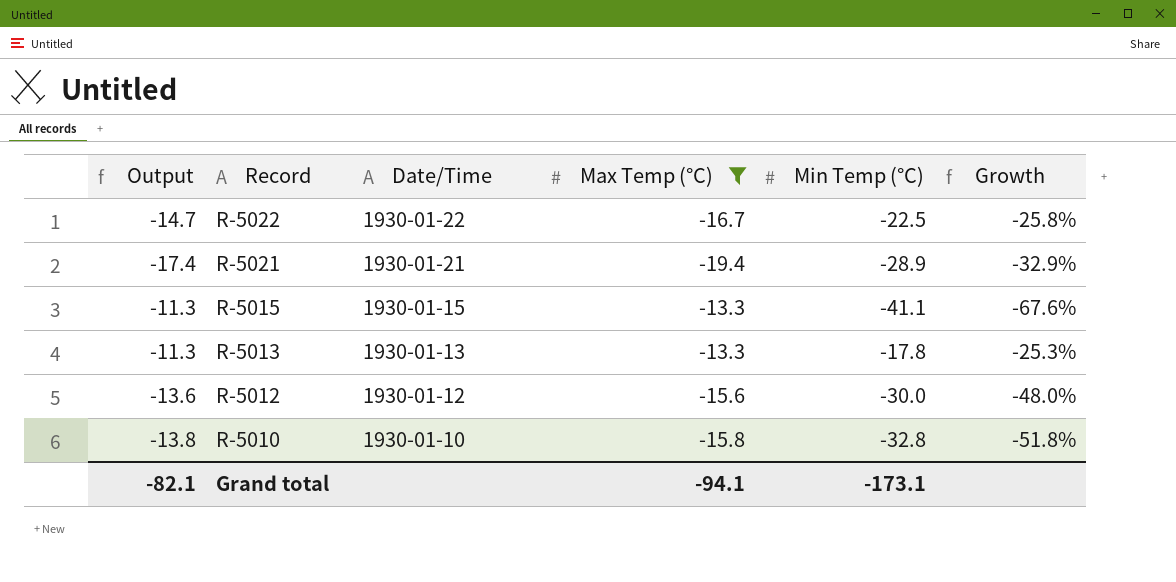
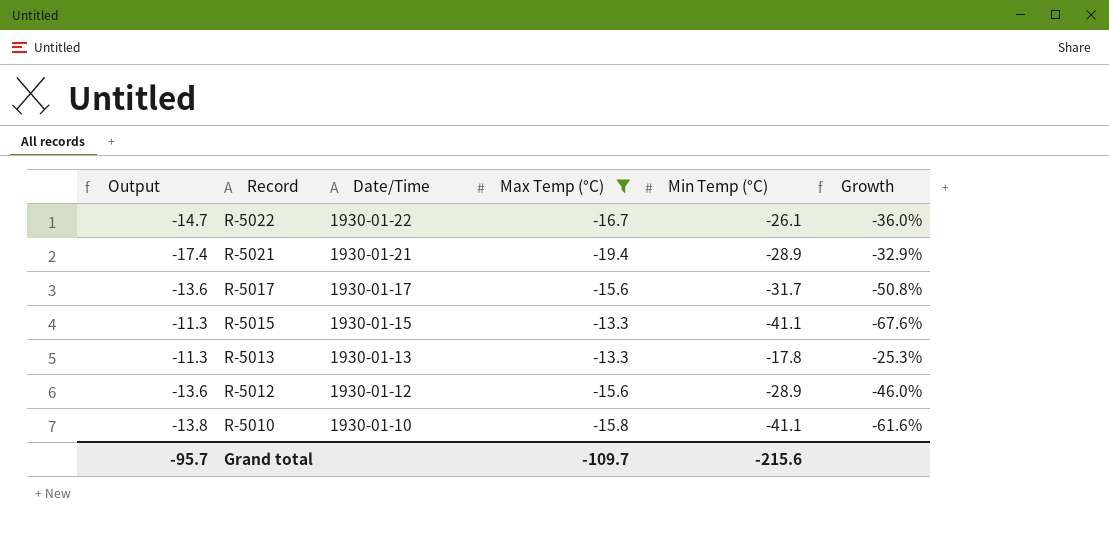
R-5022 | Min Temp (°C): -22.5 -> -26.1
R-5022 | Growth: -25.8% -> -36.0%
row R-5017: none -> -13.6 | 1930-01-17 | -15.6 | -31.7 | -50.8%
R-5012 | Min Temp (°C): -30.0 -> -28.9
R-5012 | Growth: -48.0% -> -46.0%
R-5010 | Min Temp (°C): -32.8 -> -41.1
R-5010 | Growth: -51.8% -> -61.6%
Grand total | Output: -82.1 -> -95.7
Grand total | Max Temp (°C): -94.1 -> -109.7
Grand total | Min Temp (°C): -173.1 -> -215.6

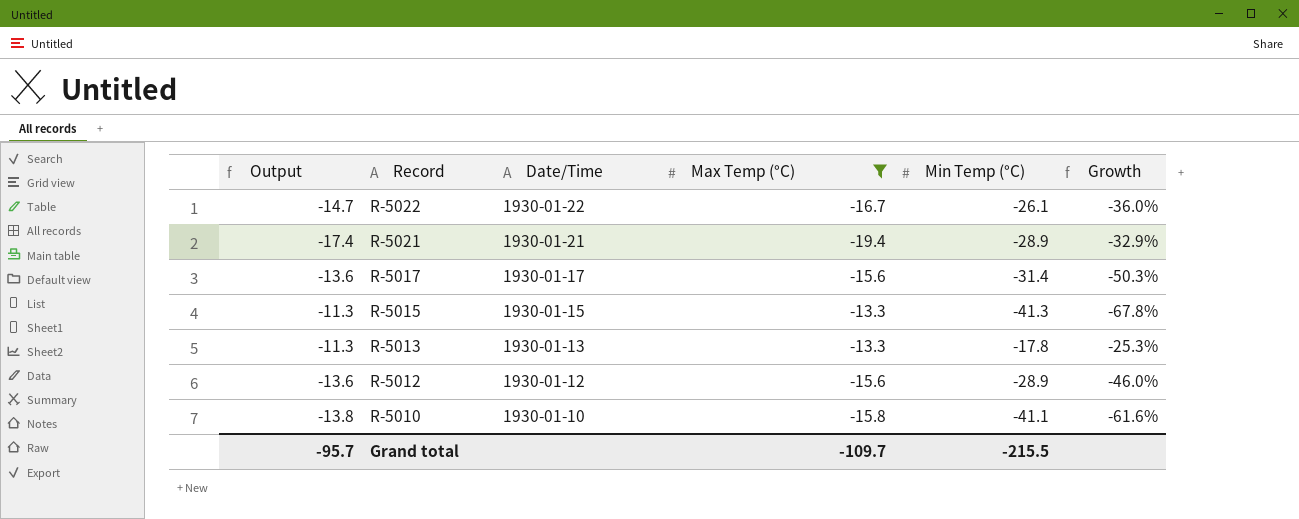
R-5017 | Min Temp (°C): -31.7 -> -31.4
R-5017 | Growth: -50.8% -> -50.3%
R-5015 | Min Temp (°C): -41.1 -> -41.3
R-5015 | Growth: -67.6% -> -67.8%
Grand total | Min Temp (°C): -215.6 -> -215.5

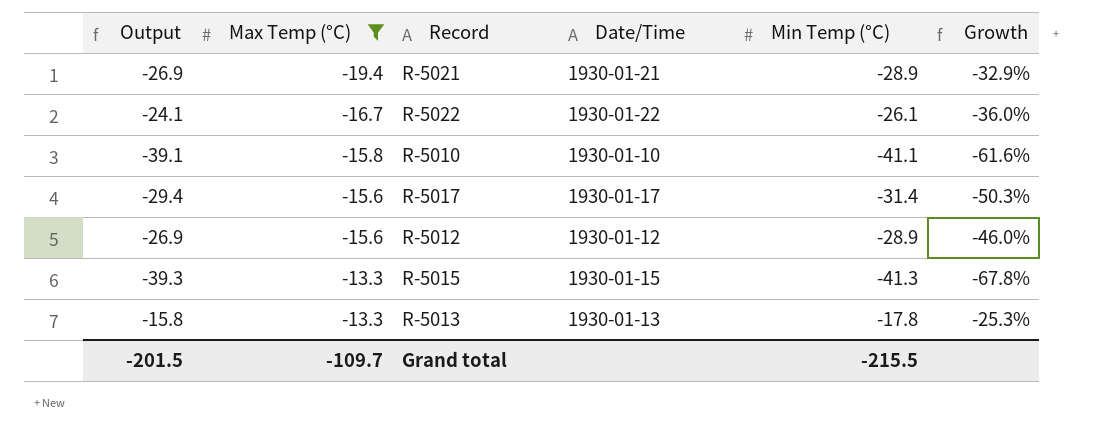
row order: Record descending -> Max Temp (°C) ascending
column Output | formula: [Max Temp (°C)] + 2 -> [Min Temp (°C)] + 2
column Max Temp (°C) | position: 4 -> 2
Grand total | Output: -95.7 -> -201.5

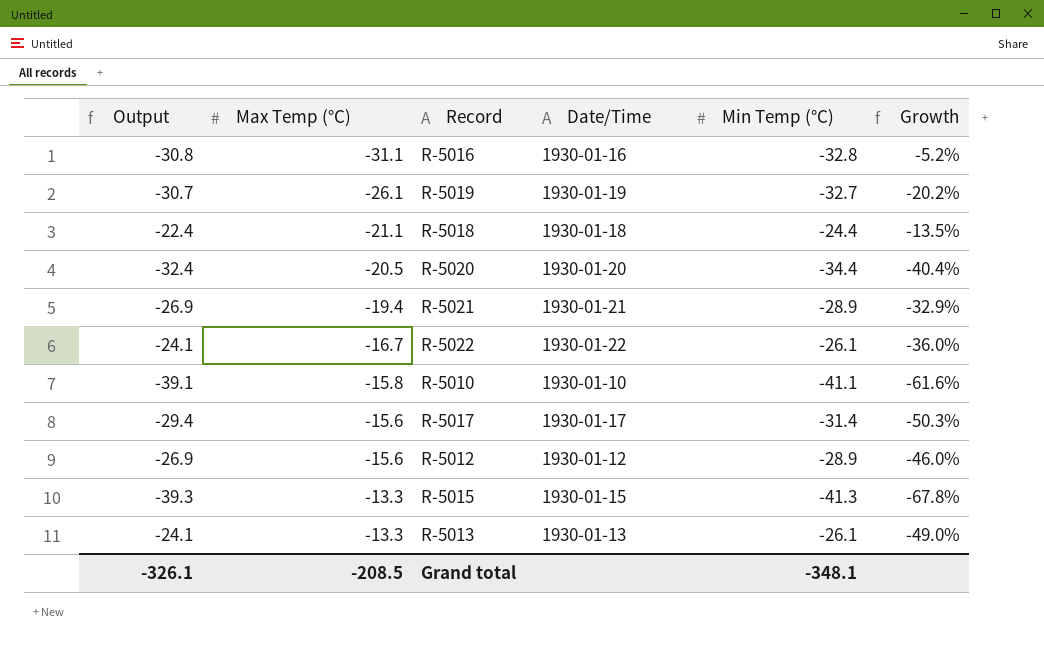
filter: Max Temp (°C) >= -19.4 -> none
R-5013 | Output: -15.8 -> -24.1
R-5013 | Min Temp (°C): -17.8 -> -26.1
R-5013 | Growth: -25.3% -> -49.0%
Grand total | Output: -201.5 -> -326.1
Grand total | Max Temp (°C): -109.7 -> -208.5
Grand total | Min Temp (°C): -215.5 -> -348.1

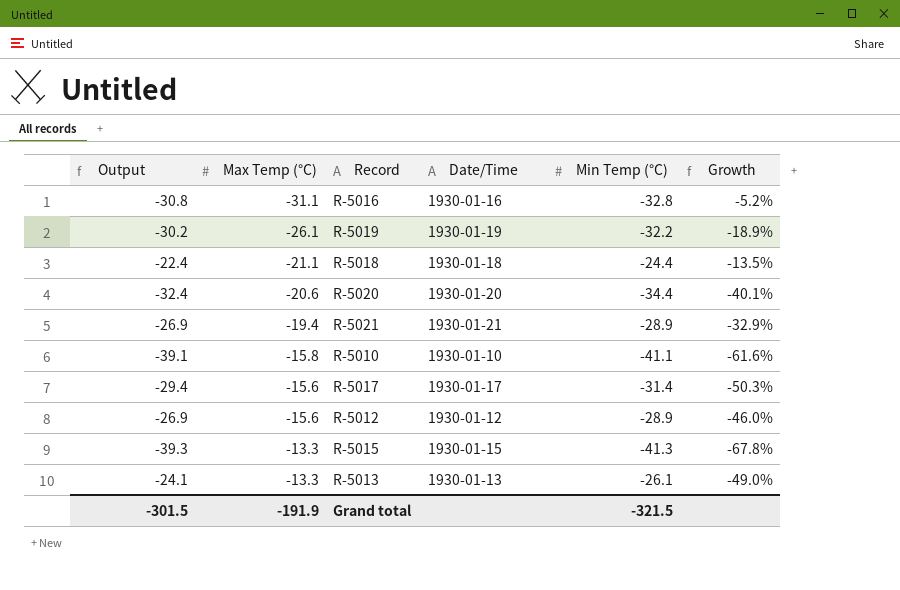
row R-5022: -24.1 | -16.7 | 1930-01-22 | -26.1 | -36.0% -> none
R-5019 | Output: -30.7 -> -30.2
R-5019 | Min Temp (°C): -32.7 -> -32.2
R-5019 | Growth: -20.2% -> -18.9%
R-5020 | Max Temp (°C): -20.5 -> -20.6
R-5020 | Growth: -40.4% -> -40.1%
Grand total | Output: -326.1 -> -301.5
Grand total | Max Temp (°C): -208.5 -> -191.9
Grand total | Min Temp (°C): -348.1 -> -321.5

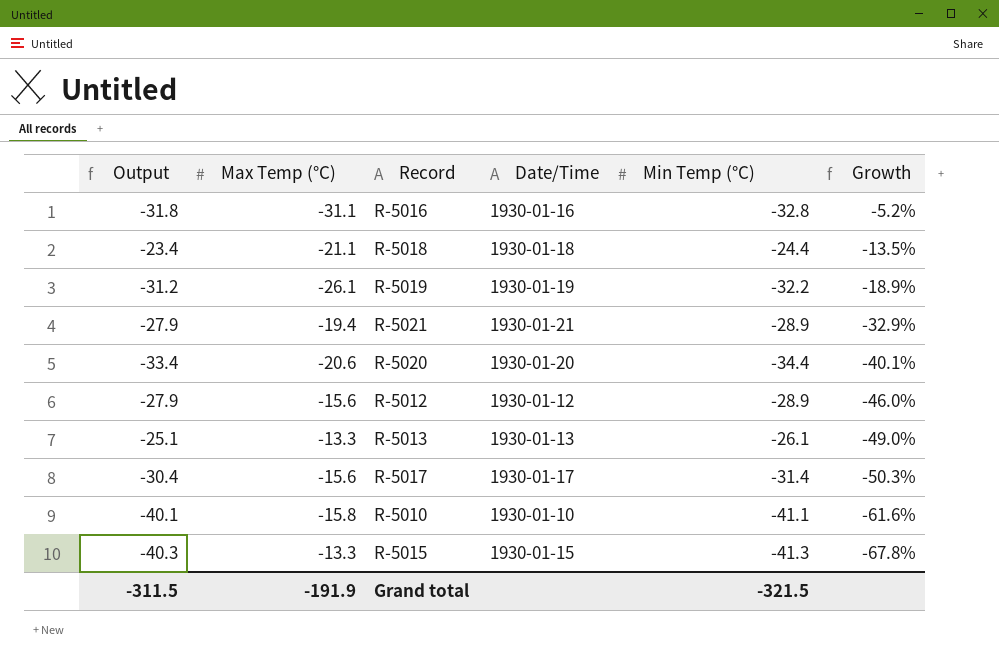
row order: Max Temp (°C) ascending -> Growth descending
column Output | formula: [Min Temp (°C)] + 2 -> [Min Temp (°C)] + 1
Grand total | Output: -301.5 -> -311.5

